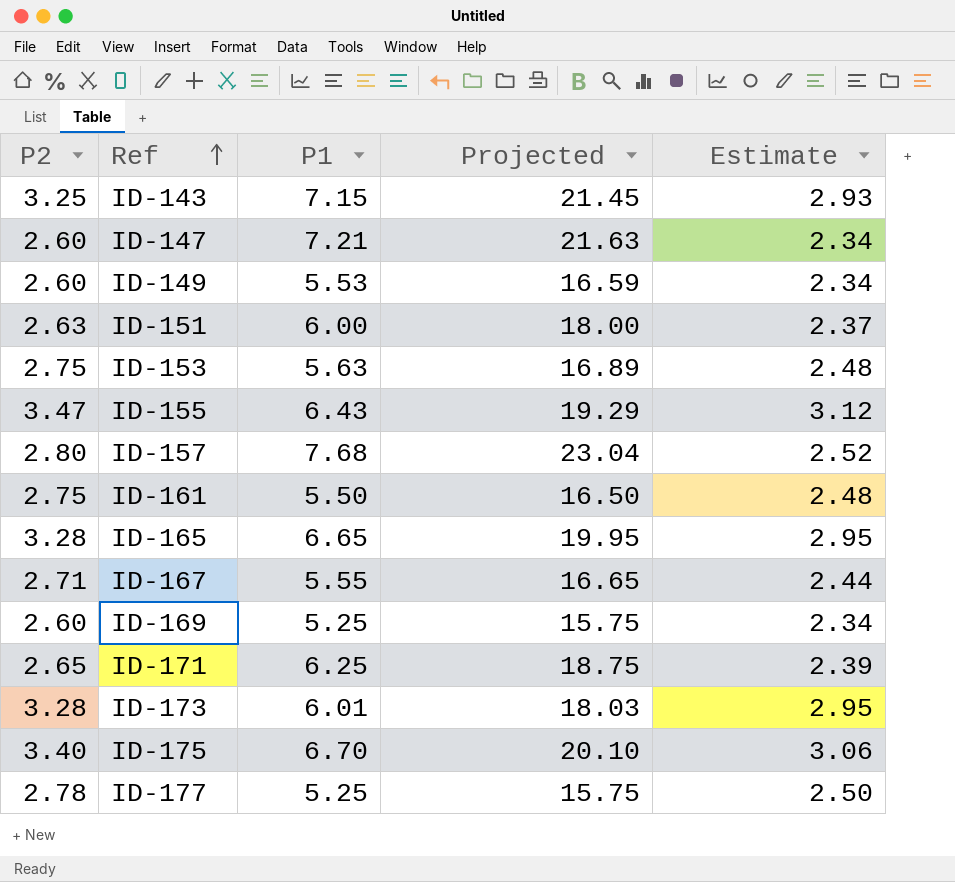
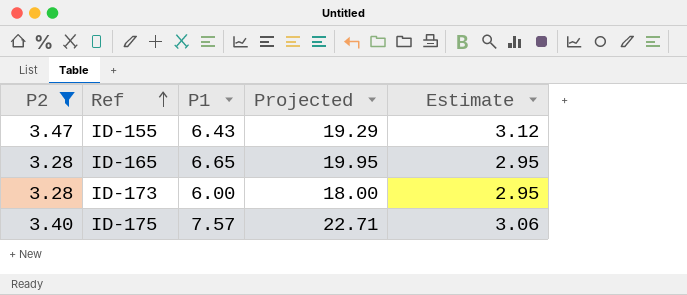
filter: none -> P2 >= 3.28
ID-173 | P1: 6.01 -> 6.00
ID-173 | Projected: 18.03 -> 18.00
ID-175 | P1: 6.70 -> 7.57
ID-175 | Projected: 20.10 -> 22.71

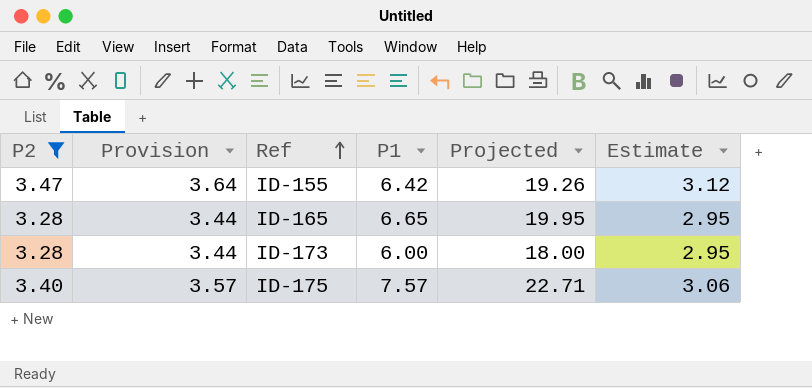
column Provision | formula: none -> [P2] * 1.05
ID-155 | P1: 6.43 -> 6.42
ID-155 | Projected: 19.29 -> 19.26

